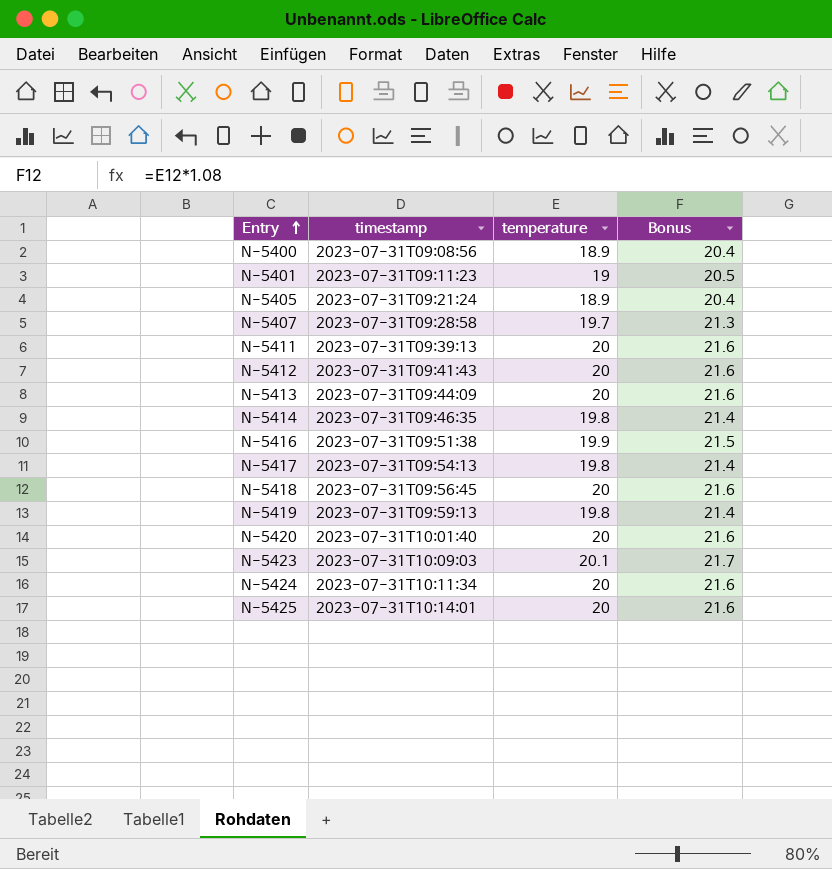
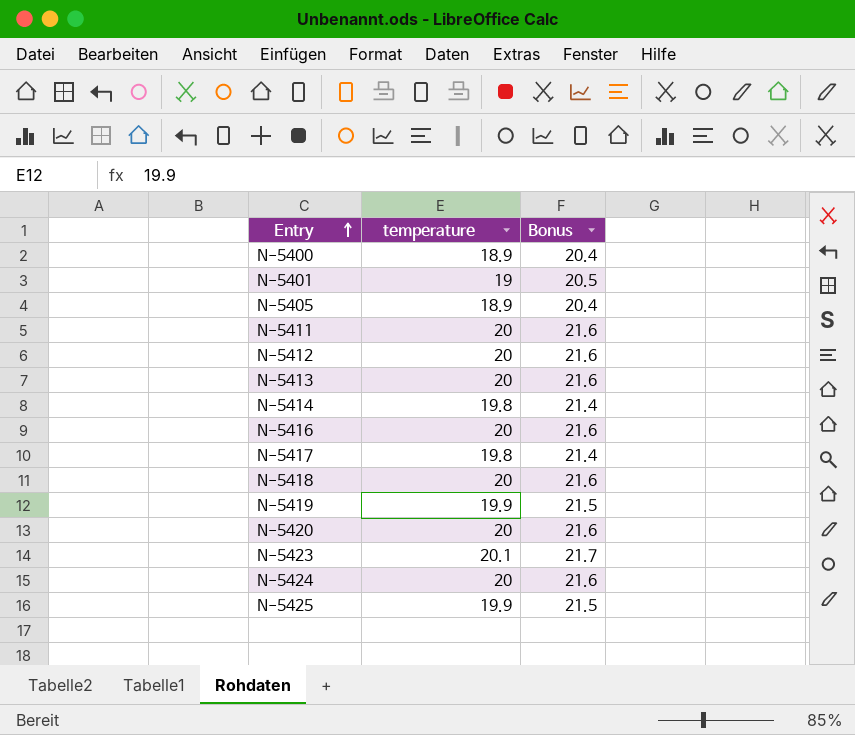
column timestamp | position: 2 -> none
row N-5407: 2023-07-31T09:28:58 | 19.7 | 21.3 -> none
N-5416 | temperature: 19.9 -> 20
N-5416 | Bonus: 21.5 -> 21.6
N-5419 | temperature: 19.8 -> 19.9
N-5419 | Bonus: 21.4 -> 21.5
N-5425 | temperature: 20 -> 19.9
N-5425 | Bonus: 21.6 -> 21.5

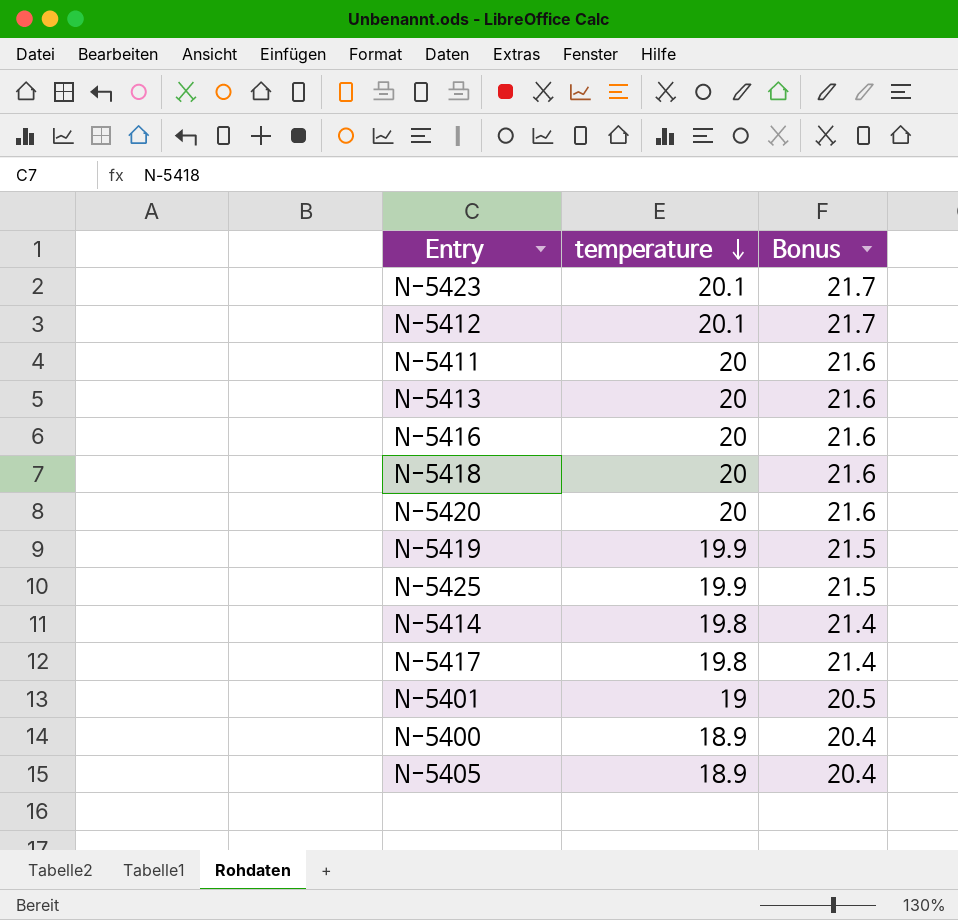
row order: Entry ascending -> temperature descending
row N-5424: 20 | 21.6 -> none
N-5412 | temperature: 20 -> 20.1
N-5412 | Bonus: 21.6 -> 21.7

